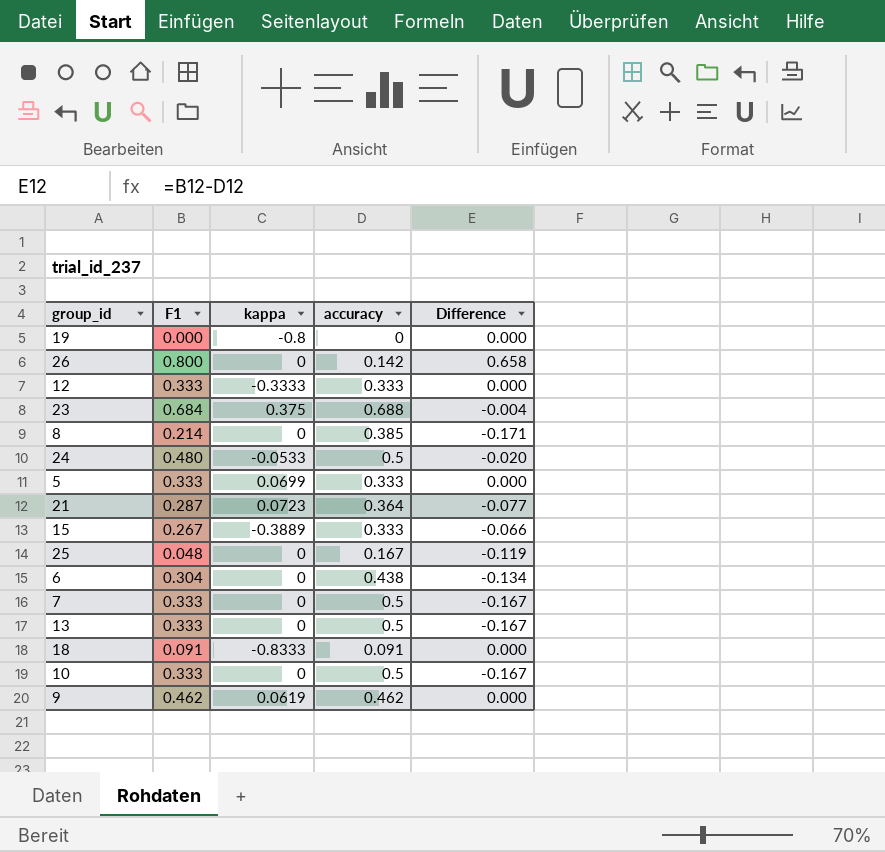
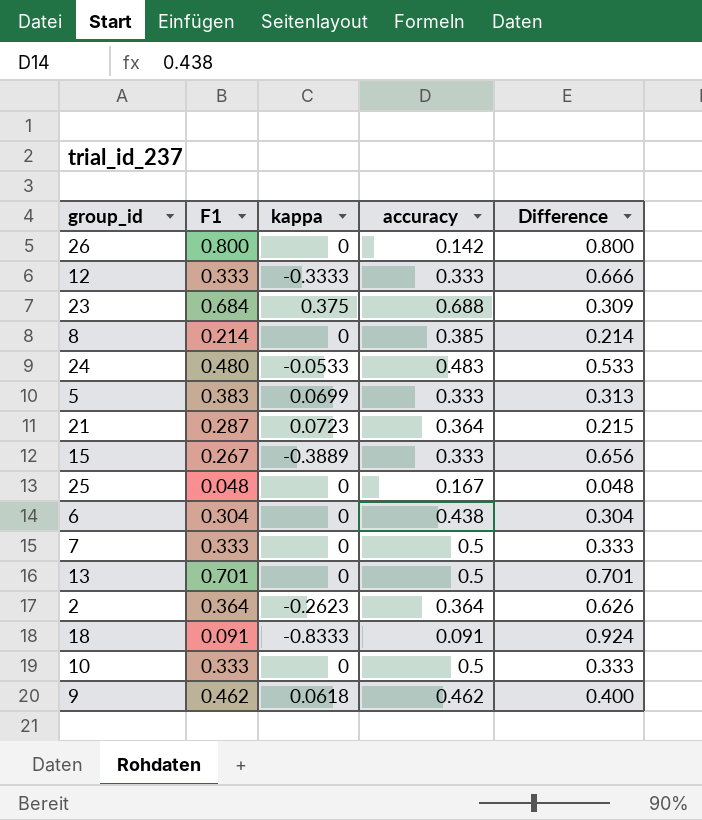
column Difference | formula: [F1] - [accuracy] -> [F1] - [kappa]
row 19: 0.000 | -0.8 | 0 | 0.000 -> none
24 | accuracy: 0.5 -> 0.483
5 | F1: 0.333 -> 0.383
13 | F1: 0.333 -> 0.701
row 2: none -> 0.364 | -0.2623 | 0.364 | 0.626
9 | kappa: 0.0619 -> 0.0618

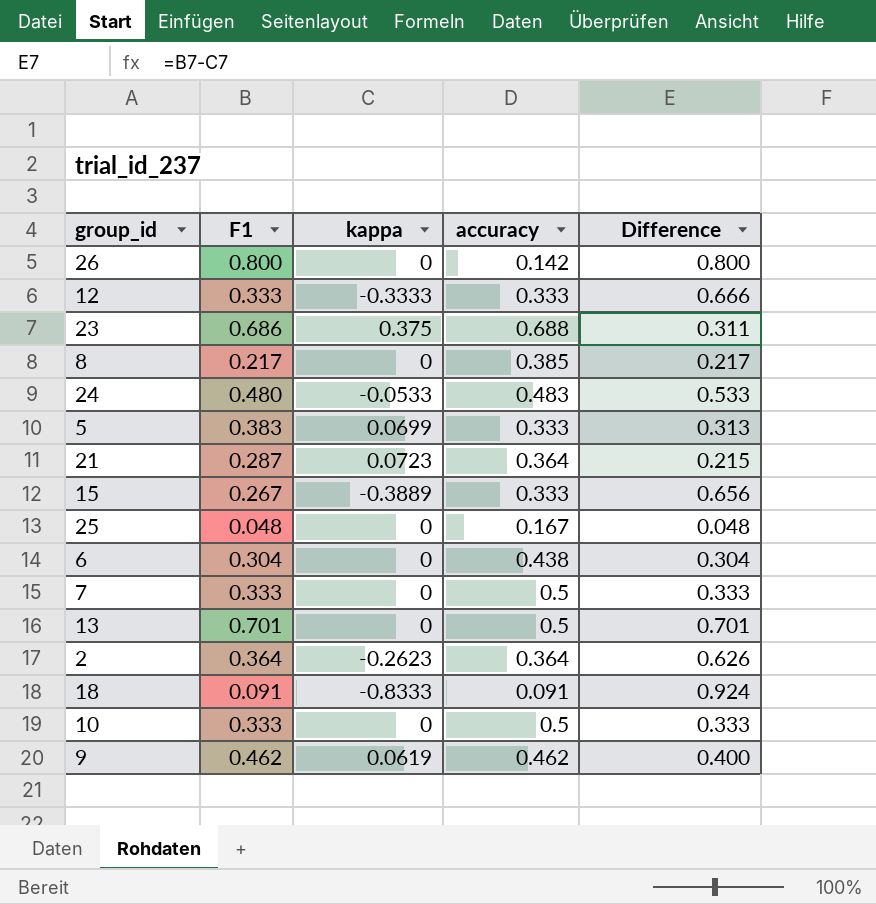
23 | F1: 0.684 -> 0.686
23 | Difference: 0.309 -> 0.311
8 | F1: 0.214 -> 0.217
8 | Difference: 0.214 -> 0.217
9 | kappa: 0.0618 -> 0.0619

